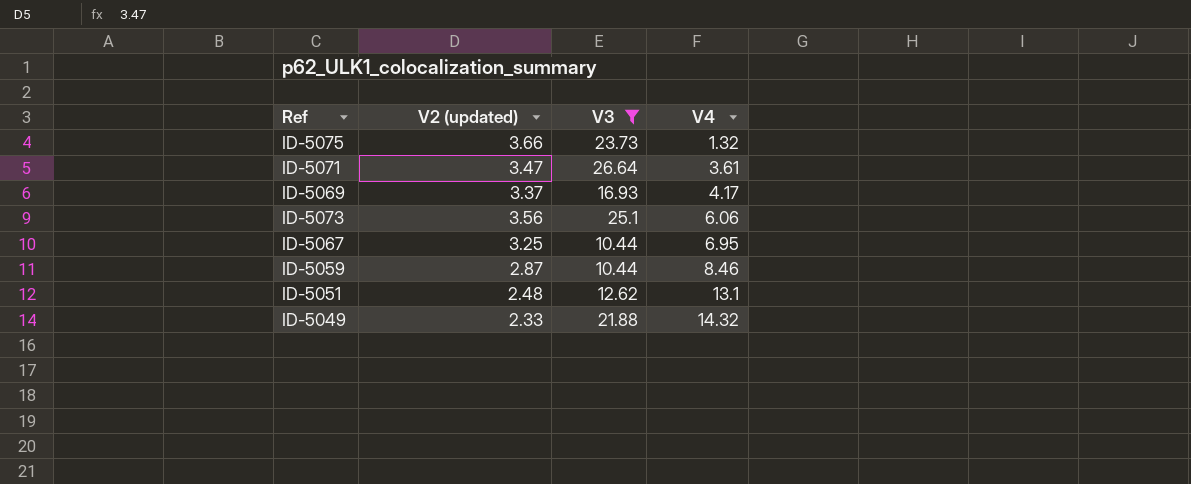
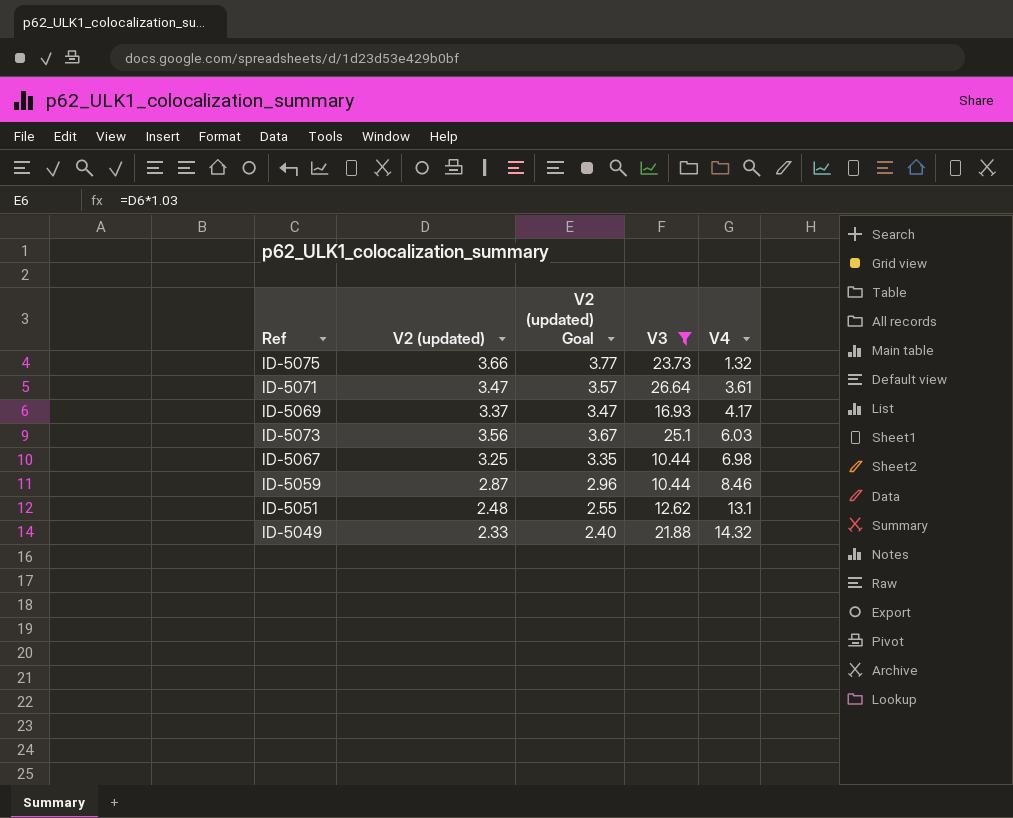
column V2 (updated) Goal | formula: none -> [V2 (updated)] * 1.03
ID-5073 | V4: 6.06 -> 6.03
ID-5067 | V4: 6.95 -> 6.98

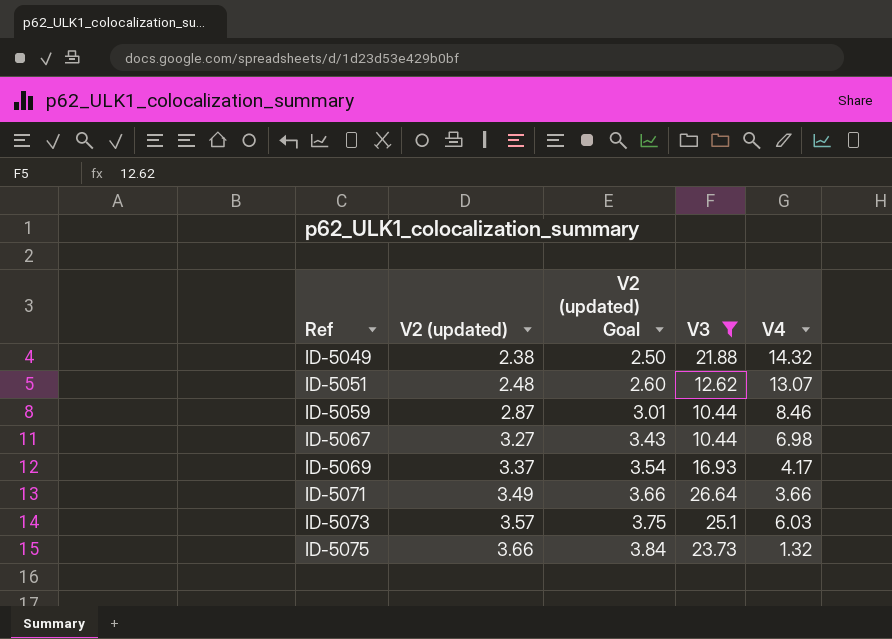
row order: V4 ascending -> Ref ascending
column V2 (updated) Goal | formula: [V2 (updated)] * 1.03 -> [V2 (updated)] * 1.05
ID-5049 | V2 (updated): 2.33 -> 2.38
ID-5051 | V4: 13.1 -> 13.07
ID-5067 | V2 (updated): 3.25 -> 3.27
ID-5071 | V2 (updated): 3.47 -> 3.49
ID-5071 | V4: 3.61 -> 3.66
ID-5073 | V2 (updated): 3.56 -> 3.57

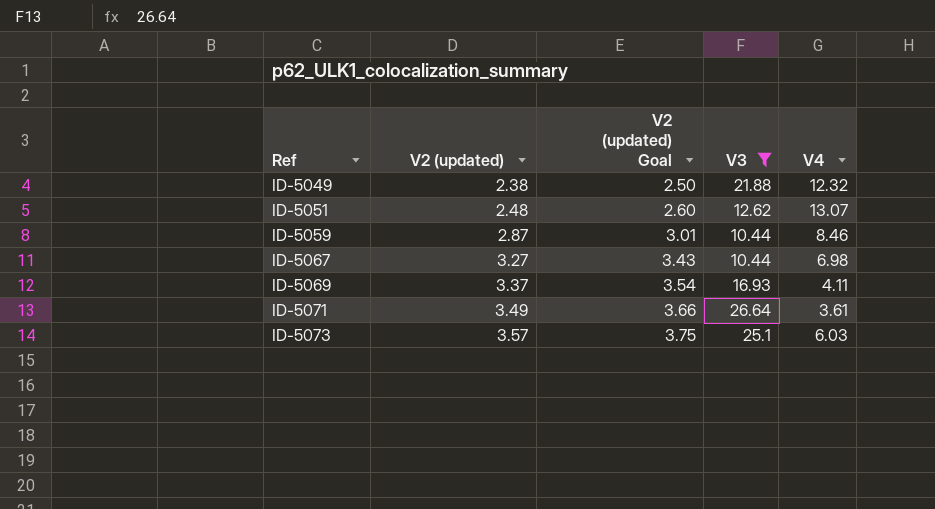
row ID-5075: 3.66 | 3.84 | 23.73 | 1.32 -> none
ID-5049 | V4: 14.32 -> 12.32
ID-5069 | V4: 4.17 -> 4.11
ID-5071 | V4: 3.66 -> 3.61

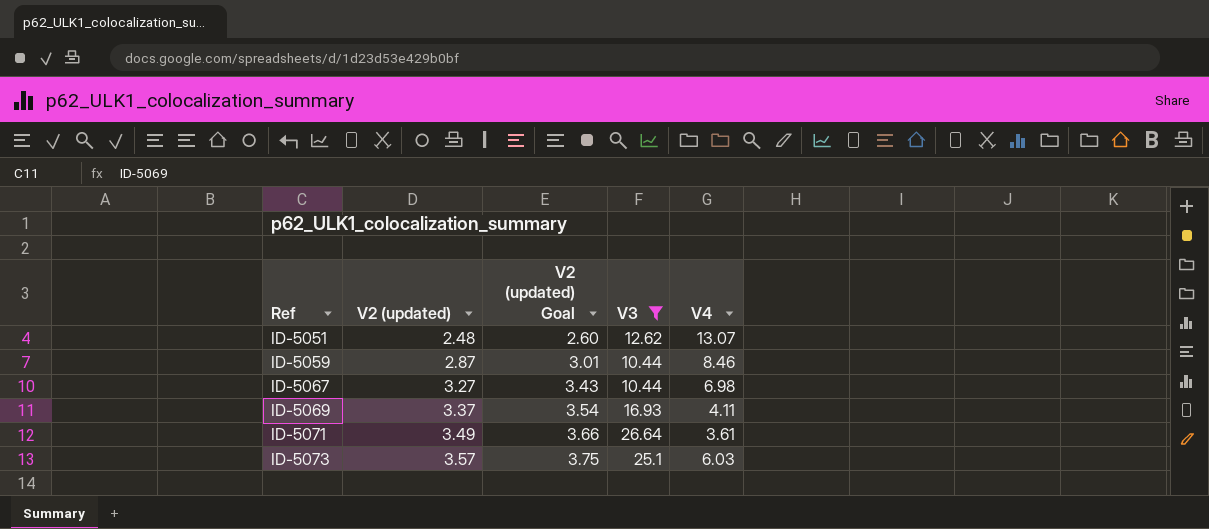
row ID-5049: 2.38 | 2.50 | 21.88 | 12.32 -> none

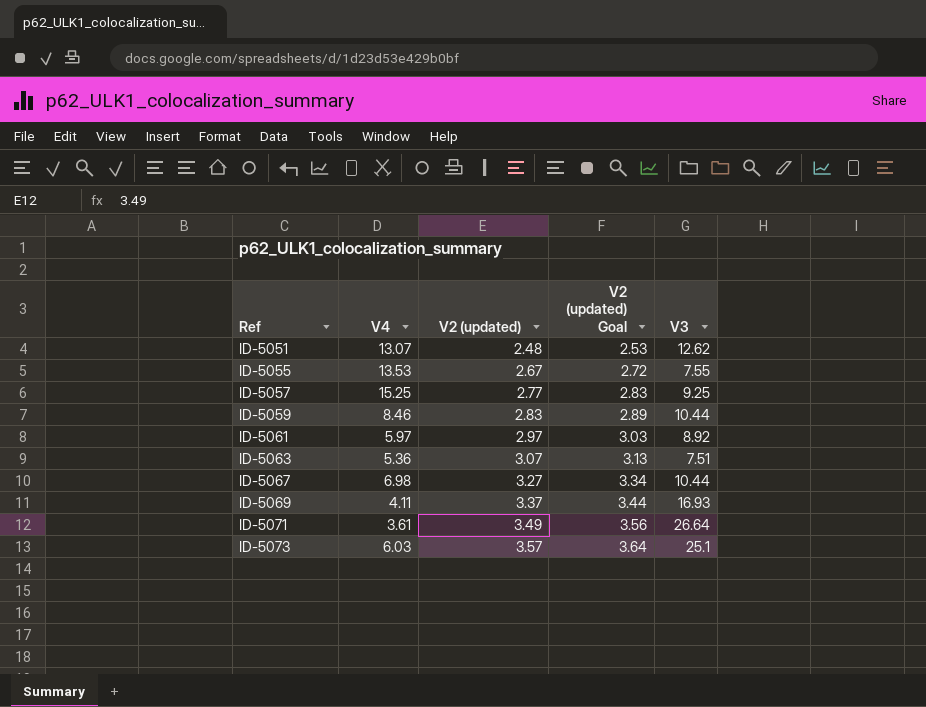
filter: V3 >= 10.44 -> none
column V4 | position: 5 -> 2
column V2 (updated) Goal | formula: [V2 (updated)] * 1.05 -> [V2 (updated)] * 1.02
ID-5059 | V2 (updated): 2.87 -> 2.83

